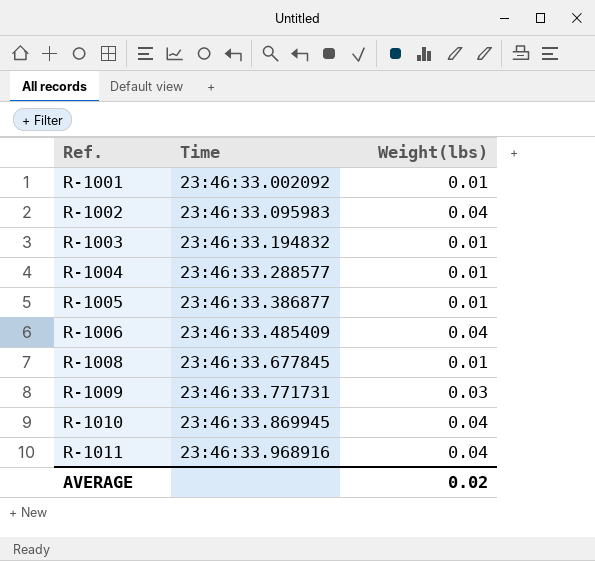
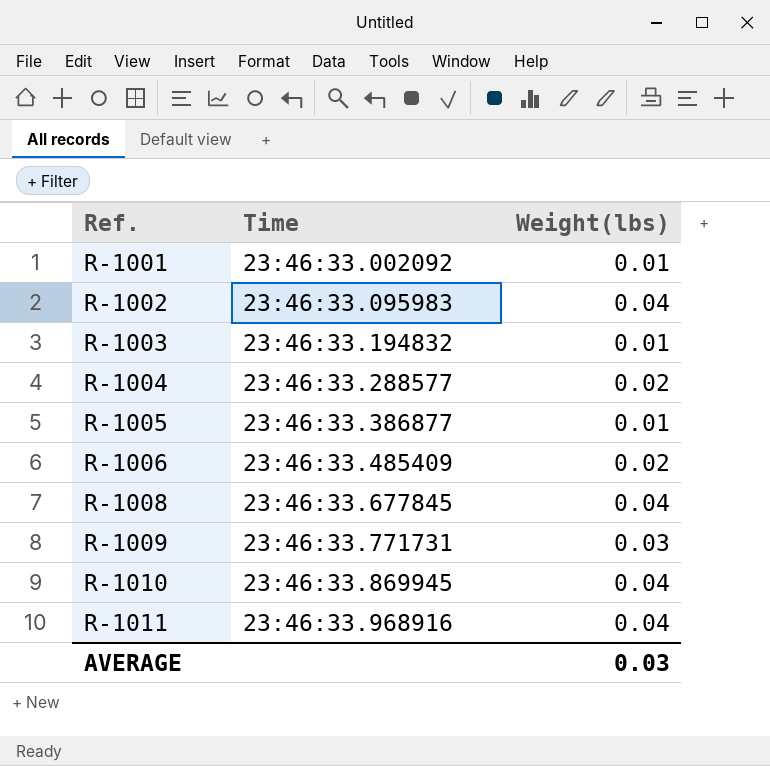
R-1004 | Weight(lbs): 0.01 -> 0.02
R-1006 | Weight(lbs): 0.04 -> 0.02
R-1008 | Weight(lbs): 0.01 -> 0.04
AVERAGE | Weight(lbs): 0.02 -> 0.03

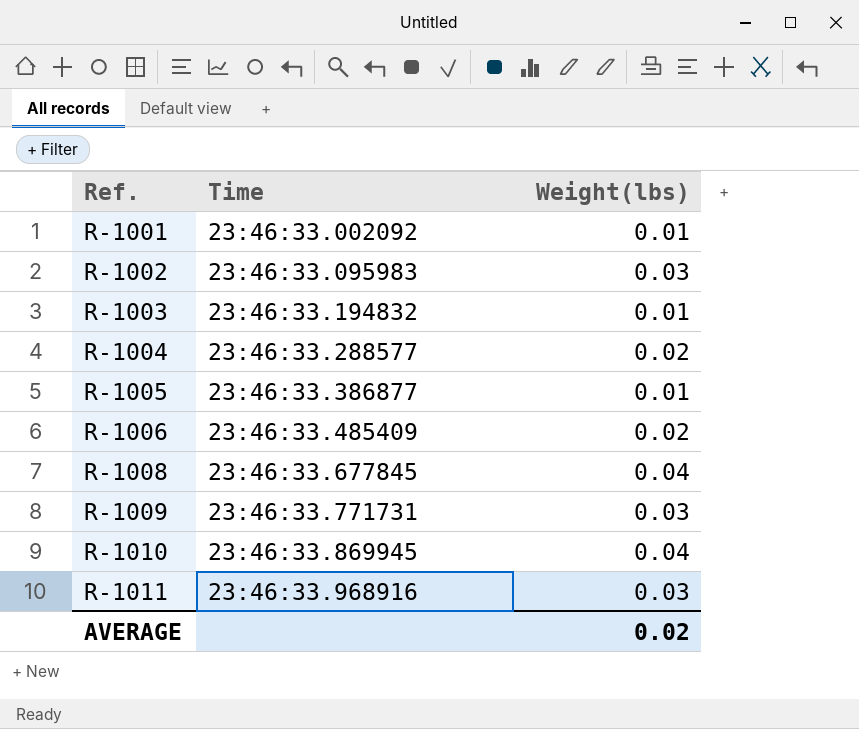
R-1002 | Weight(lbs): 0.04 -> 0.03
R-1011 | Weight(lbs): 0.04 -> 0.03
AVERAGE | Weight(lbs): 0.03 -> 0.02

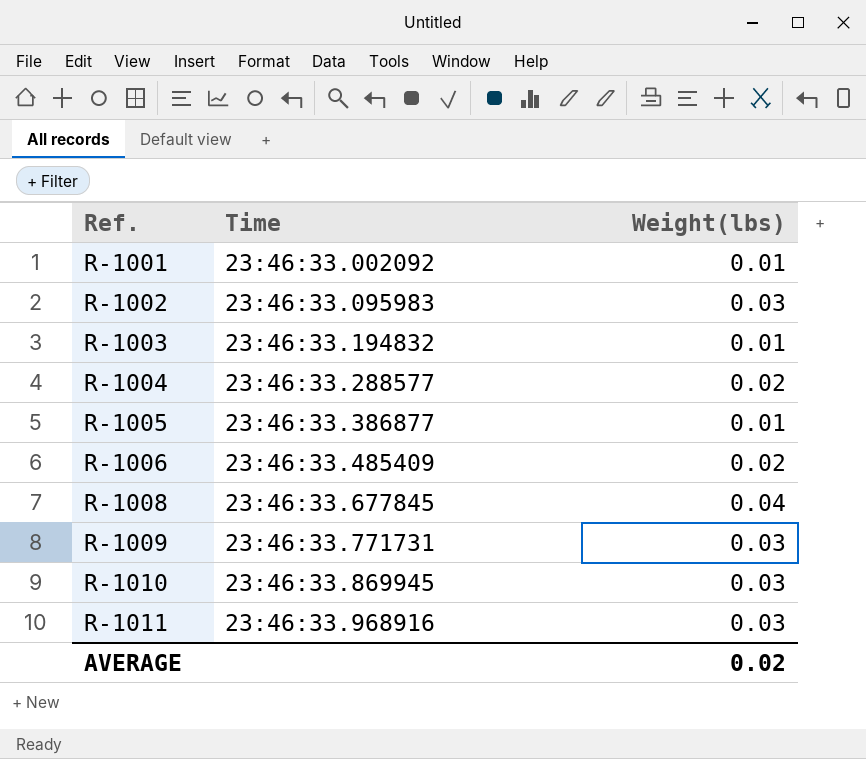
R-1010 | Weight(lbs): 0.04 -> 0.03

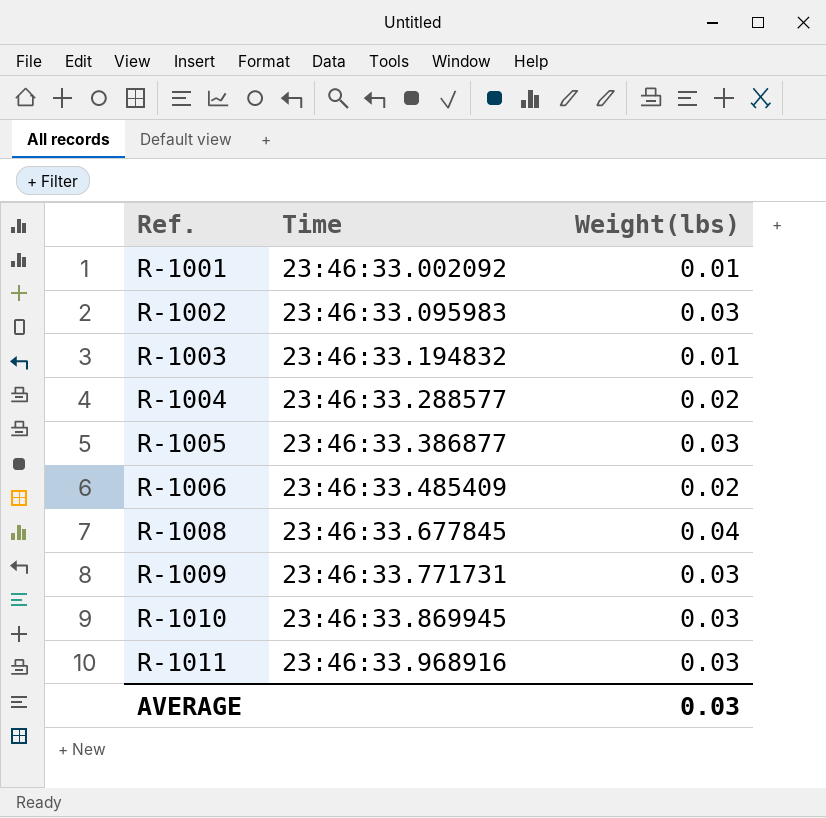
R-1005 | Weight(lbs): 0.01 -> 0.03
AVERAGE | Weight(lbs): 0.02 -> 0.03

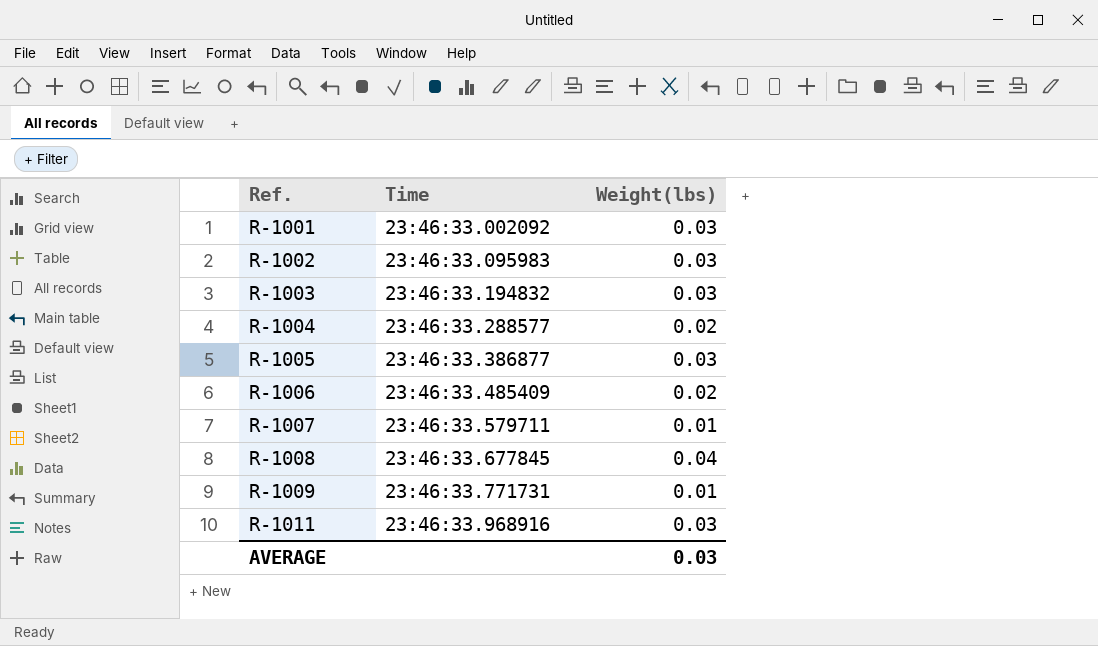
row R-1010: 23:46:33.869945 | 0.03 -> none
R-1001 | Weight(lbs): 0.01 -> 0.03
R-1003 | Weight(lbs): 0.01 -> 0.03
row R-1007: none -> 23:46:33.579711 | 0.01
R-1009 | Weight(lbs): 0.03 -> 0.01

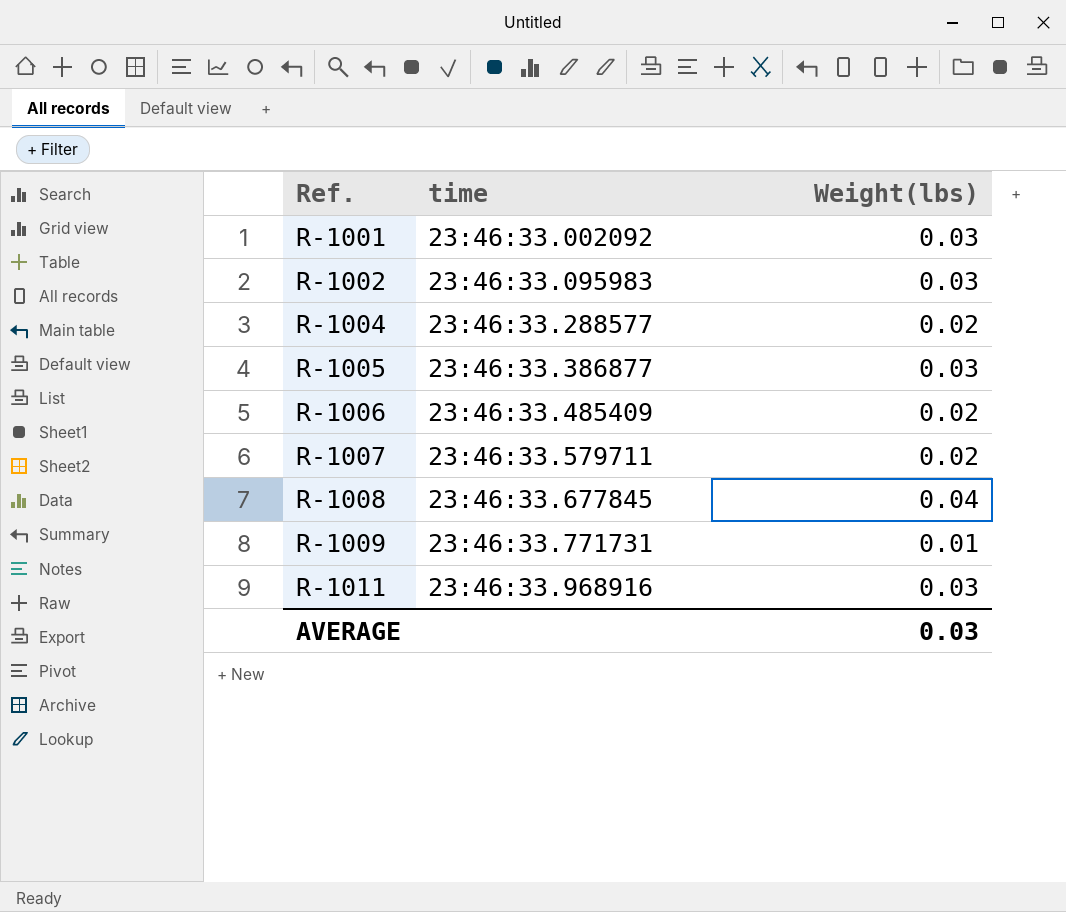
column name: Time -> time
row R-1003: 23:46:33.194832 | 0.03 -> none
R-1007 | Weight(lbs): 0.01 -> 0.02

